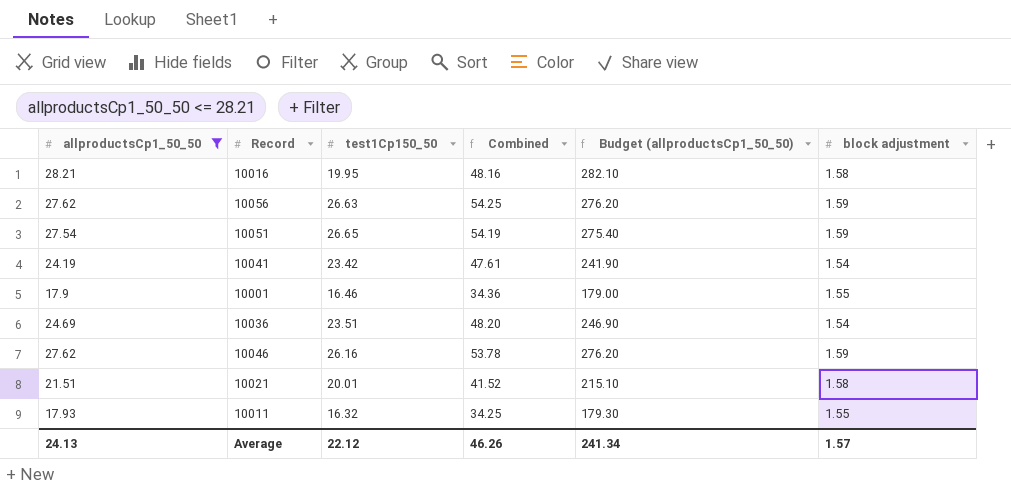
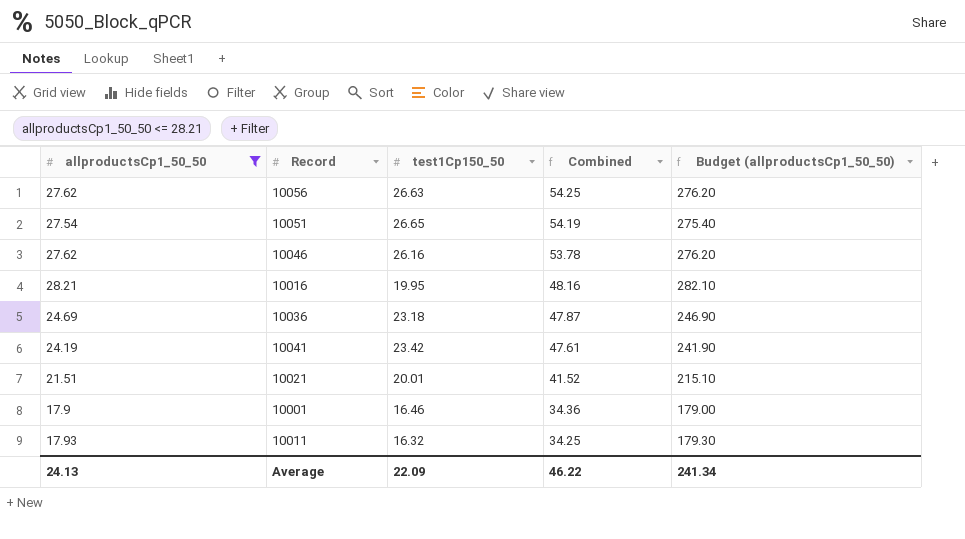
row order: none -> Combined descending
column block adjustment | position: 6 -> none
10036 | test1Cp150_50: 23.51 -> 23.18
10036 | Combined: 48.20 -> 47.87
Average | test1Cp150_50: 22.12 -> 22.09
Average | Combined: 46.26 -> 46.22

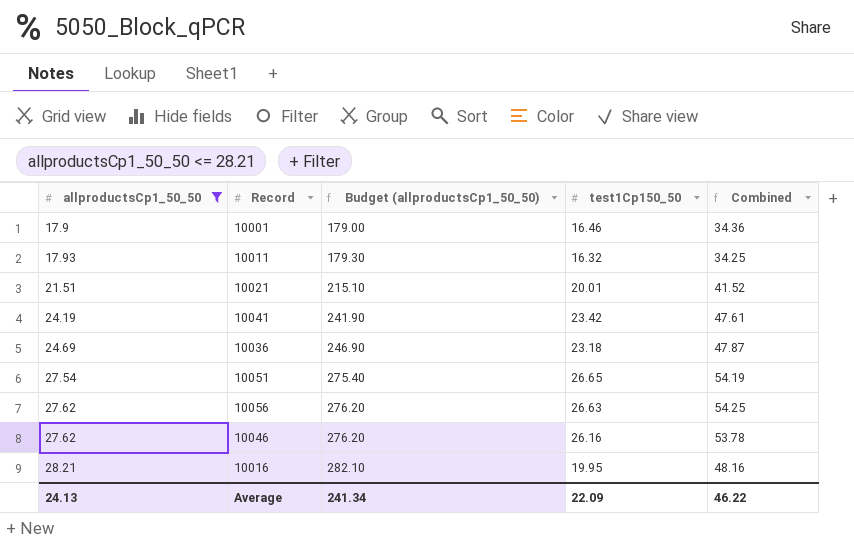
row order: Combined descending -> allproductsCp1_50_50 ascending
column Budget (allproductsCp1_50_50) | position: 5 -> 3

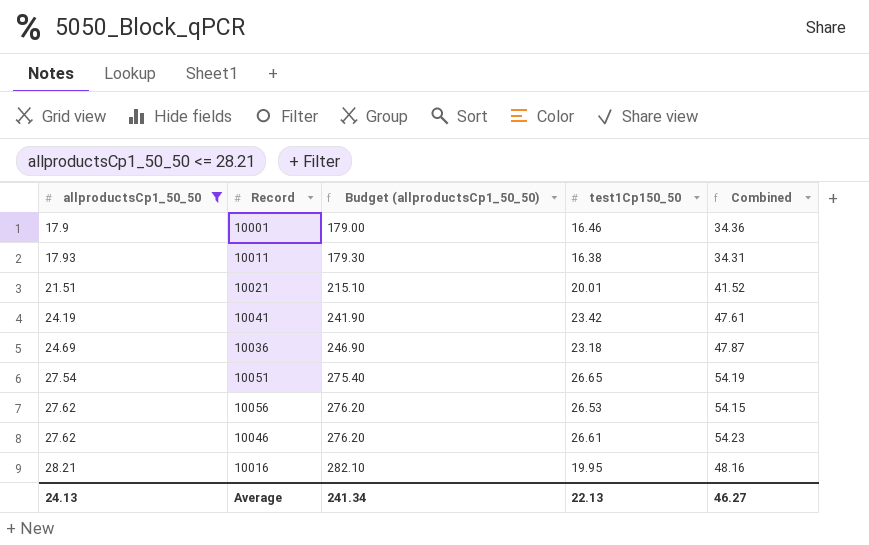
10011 | test1Cp150_50: 16.32 -> 16.38
10011 | Combined: 34.25 -> 34.31
10056 | test1Cp150_50: 26.63 -> 26.53
10056 | Combined: 54.25 -> 54.15
10046 | test1Cp150_50: 26.16 -> 26.61
10046 | Combined: 53.78 -> 54.23
Average | test1Cp150_50: 22.09 -> 22.13
Average | Combined: 46.22 -> 46.27

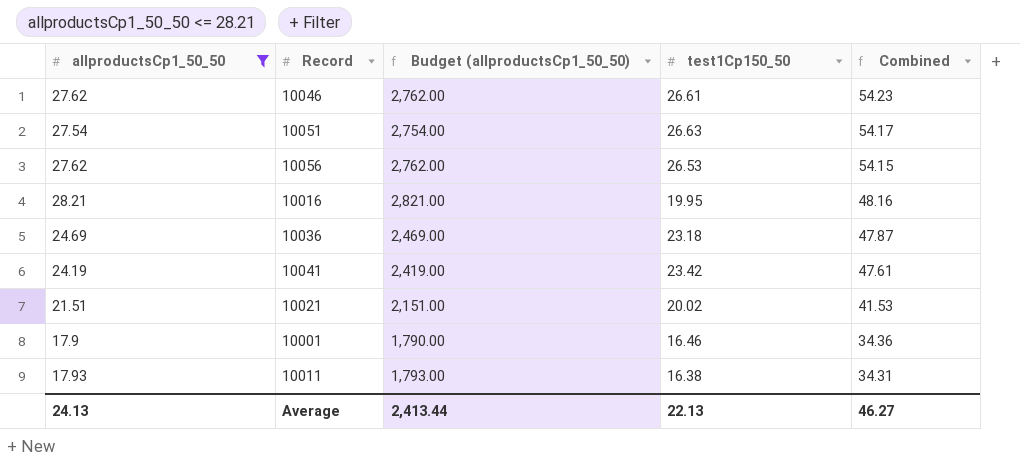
row order: allproductsCp1_50_50 ascending -> Combined descending
column Budget (allproductsCp1_50_50) | formula: [allproductsCp1_50_50] * 10 -> [allproductsCp1_50_50] * 100
10051 | test1Cp150_50: 26.65 -> 26.63
10051 | Combined: 54.19 -> 54.17
10021 | test1Cp150_50: 20.01 -> 20.02
10021 | Combined: 41.52 -> 41.53
Average | Budget (allproductsCp1_50_50): 241.34 -> 2,413.44

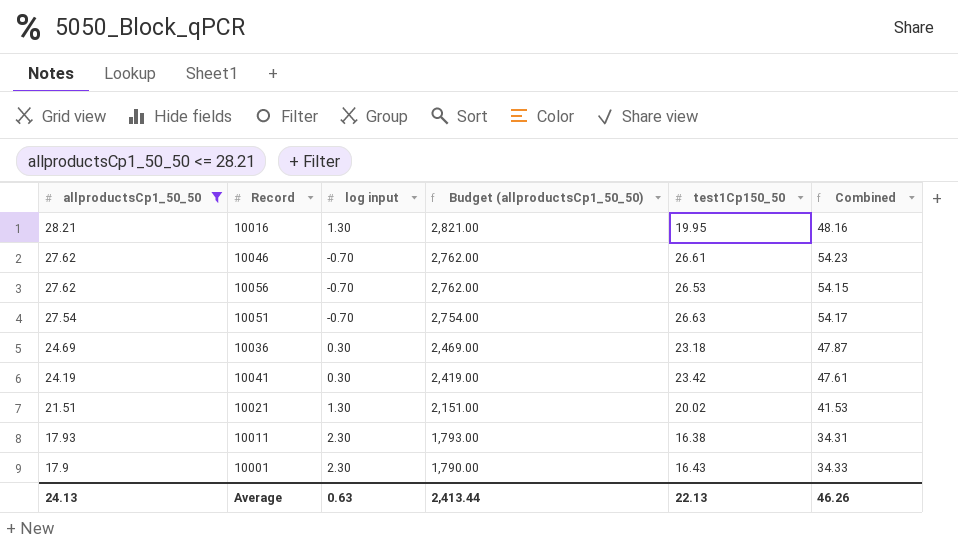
row order: Combined descending -> allproductsCp1_50_50 descending
column log input | position: none -> 3
10001 | test1Cp150_50: 16.46 -> 16.43
10001 | Combined: 34.36 -> 34.33
Average | Combined: 46.27 -> 46.26

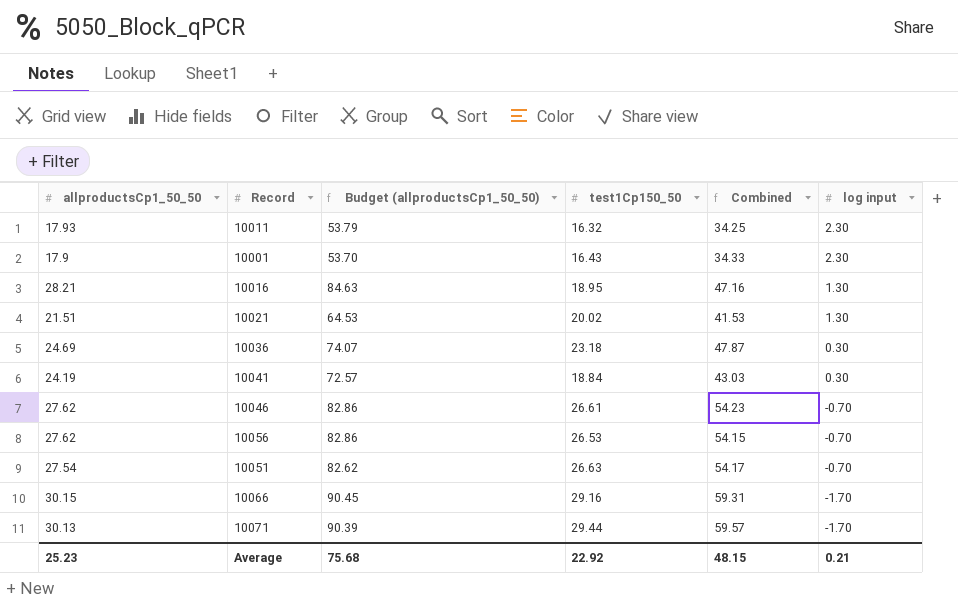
filter: allproductsCp1_50_50 <= 28.21 -> none
row order: allproductsCp1_50_50 descending -> log input descending
column Budget (allproductsCp1_50_50) | formula: [allproductsCp1_50_50] * 100 -> [allproductsCp1_50_50] * 3
column log input | position: 3 -> 6
10011 | test1Cp150_50: 16.38 -> 16.32
10011 | Combined: 34.31 -> 34.25
10016 | test1Cp150_50: 19.95 -> 18.95
10016 | Combined: 48.16 -> 47.16
10041 | test1Cp150_50: 23.42 -> 18.84
10041 | Combined: 47.61 -> 43.03
Average | allproductsCp1_50_50: 24.13 -> 25.23
Average | Budget (allproductsCp1_50_50): 2,413.44 -> 75.68
Average | test1Cp150_50: 22.13 -> 22.92
Average | Combined: 46.26 -> 48.15
Average | log input: 0.63 -> 0.21

